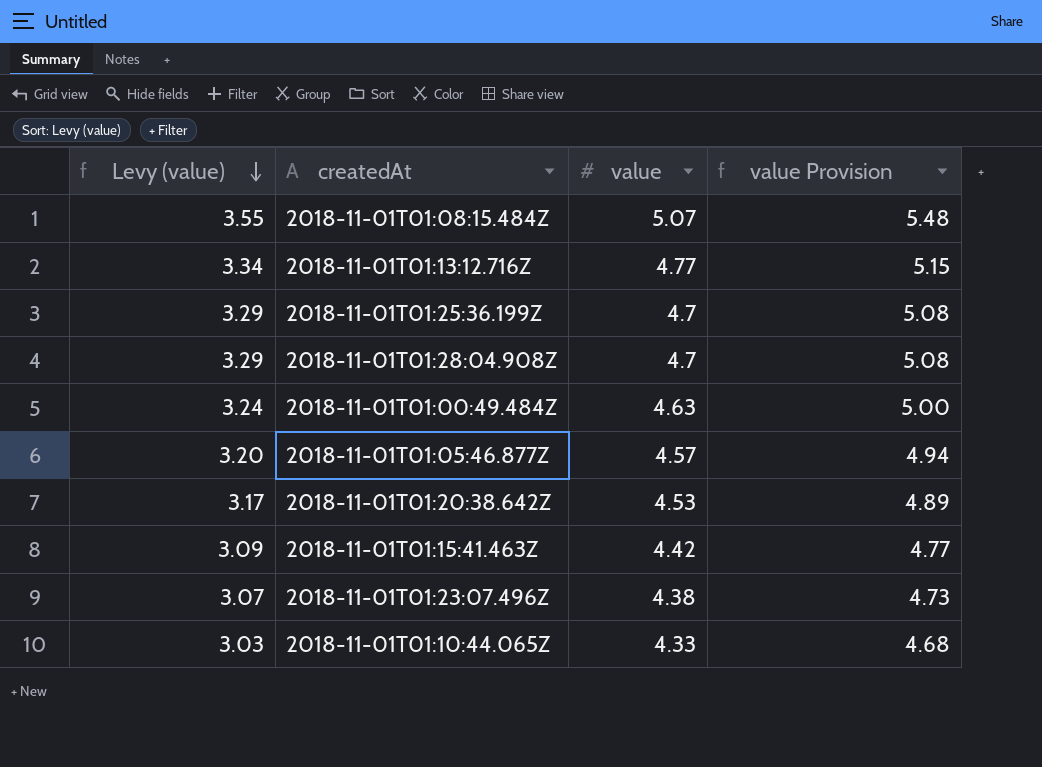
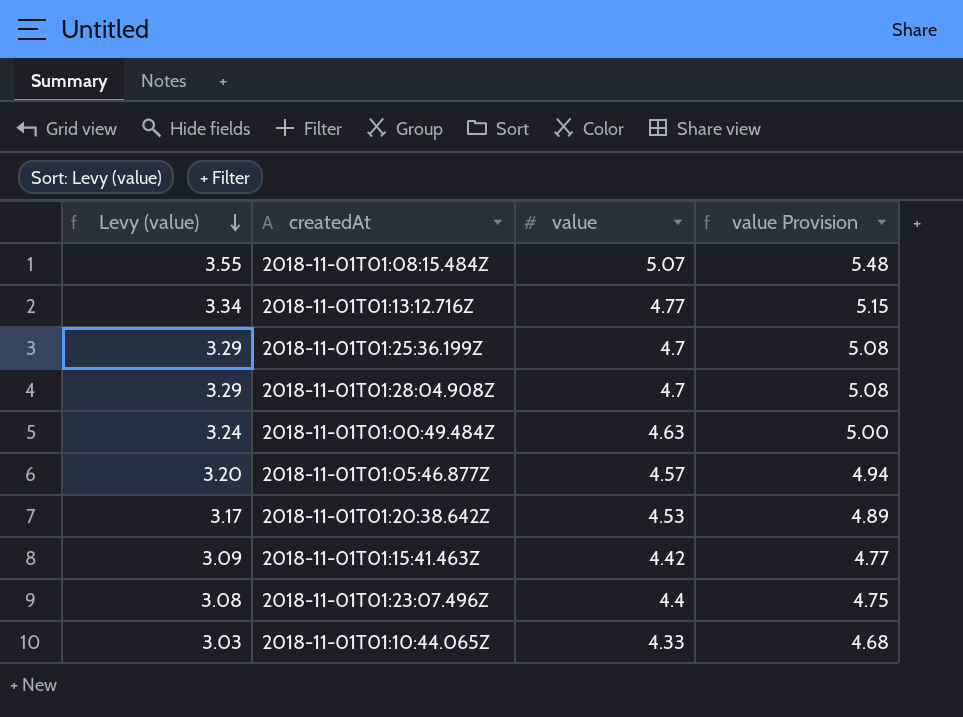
2018-11-01T01:23:07.496Z | Levy (value): 3.07 -> 3.08
2018-11-01T01:23:07.496Z | value: 4.38 -> 4.4
2018-11-01T01:23:07.496Z | value Provision: 4.73 -> 4.75

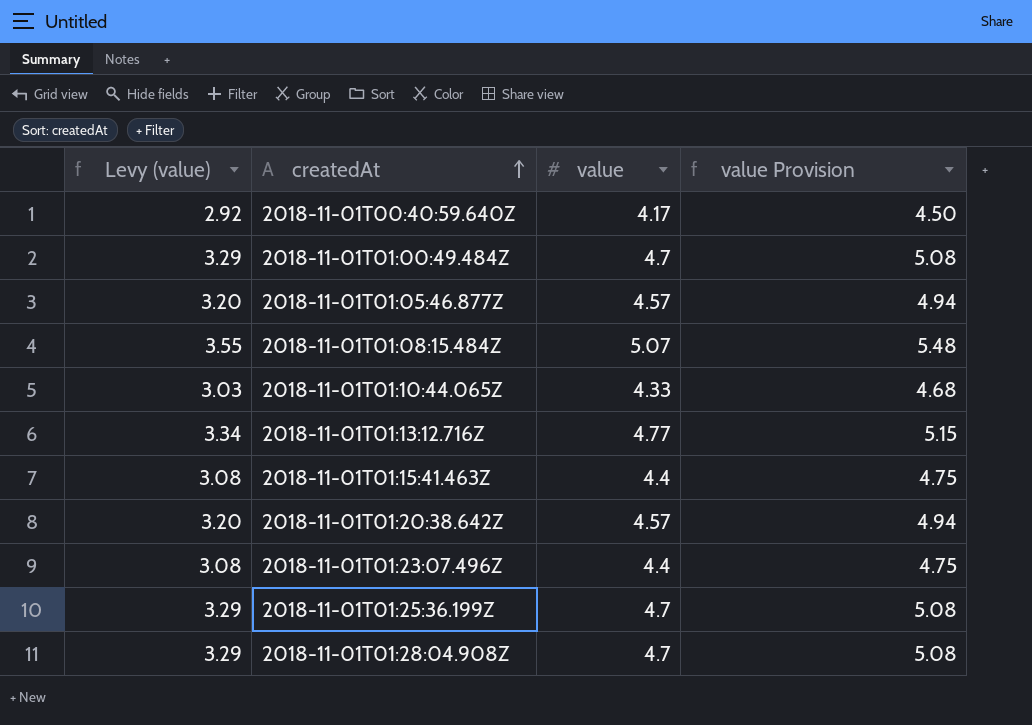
row order: Levy (value) descending -> createdAt ascending
row 2018-11-01T00:40:59.640Z: none -> 2.92 | 4.17 | 4.50
2018-11-01T01:00:49.484Z | Levy (value): 3.24 -> 3.29
2018-11-01T01:00:49.484Z | value: 4.63 -> 4.7
2018-11-01T01:00:49.484Z | value Provision: 5.00 -> 5.08
2018-11-01T01:15:41.463Z | Levy (value): 3.09 -> 3.08
2018-11-01T01:15:41.463Z | value: 4.42 -> 4.4
2018-11-01T01:15:41.463Z | value Provision: 4.77 -> 4.75
2018-11-01T01:20:38.642Z | Levy (value): 3.17 -> 3.20
2018-11-01T01:20:38.642Z | value: 4.53 -> 4.57
2018-11-01T01:20:38.642Z | value Provision: 4.89 -> 4.94

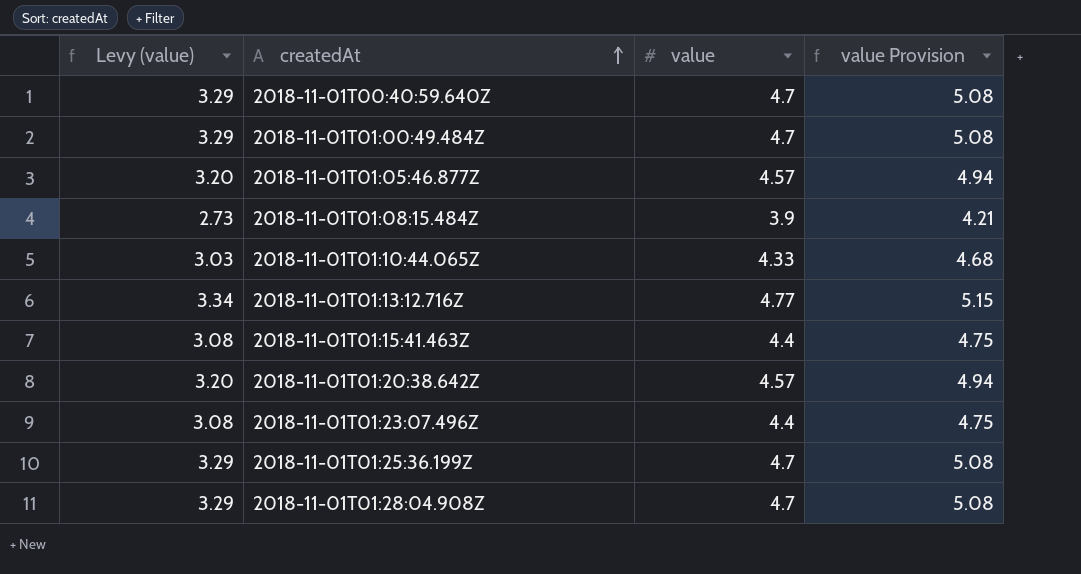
2018-11-01T00:40:59.640Z | Levy (value): 2.92 -> 3.29
2018-11-01T00:40:59.640Z | value: 4.17 -> 4.7
2018-11-01T00:40:59.640Z | value Provision: 4.50 -> 5.08
2018-11-01T01:08:15.484Z | Levy (value): 3.55 -> 2.73
2018-11-01T01:08:15.484Z | value: 5.07 -> 3.9
2018-11-01T01:08:15.484Z | value Provision: 5.48 -> 4.21

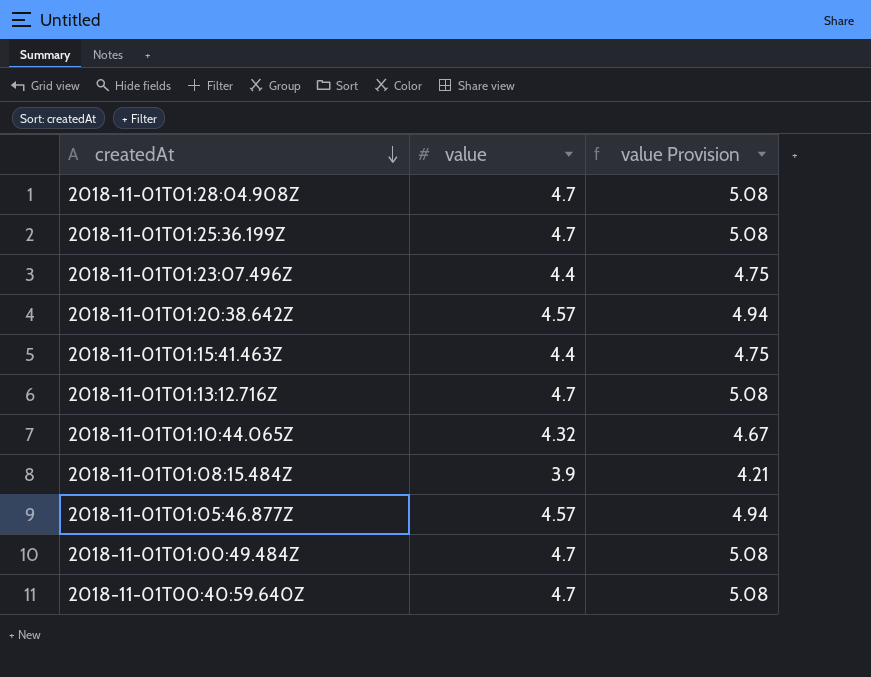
row order: createdAt ascending -> createdAt descending
column Levy (value) | formula: [value] * 0.7 -> none
2018-11-01T01:13:12.716Z | value: 4.77 -> 4.7
2018-11-01T01:13:12.716Z | value Provision: 5.15 -> 5.08
2018-11-01T01:10:44.065Z | value: 4.33 -> 4.32
2018-11-01T01:10:44.065Z | value Provision: 4.68 -> 4.67

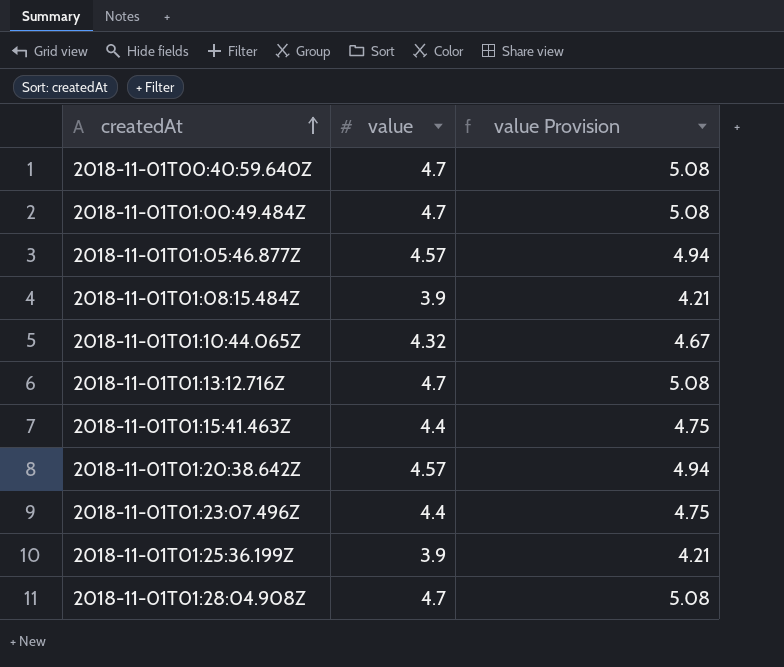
row order: createdAt descending -> createdAt ascending
2018-11-01T01:25:36.199Z | value: 4.7 -> 3.9
2018-11-01T01:25:36.199Z | value Provision: 5.08 -> 4.21

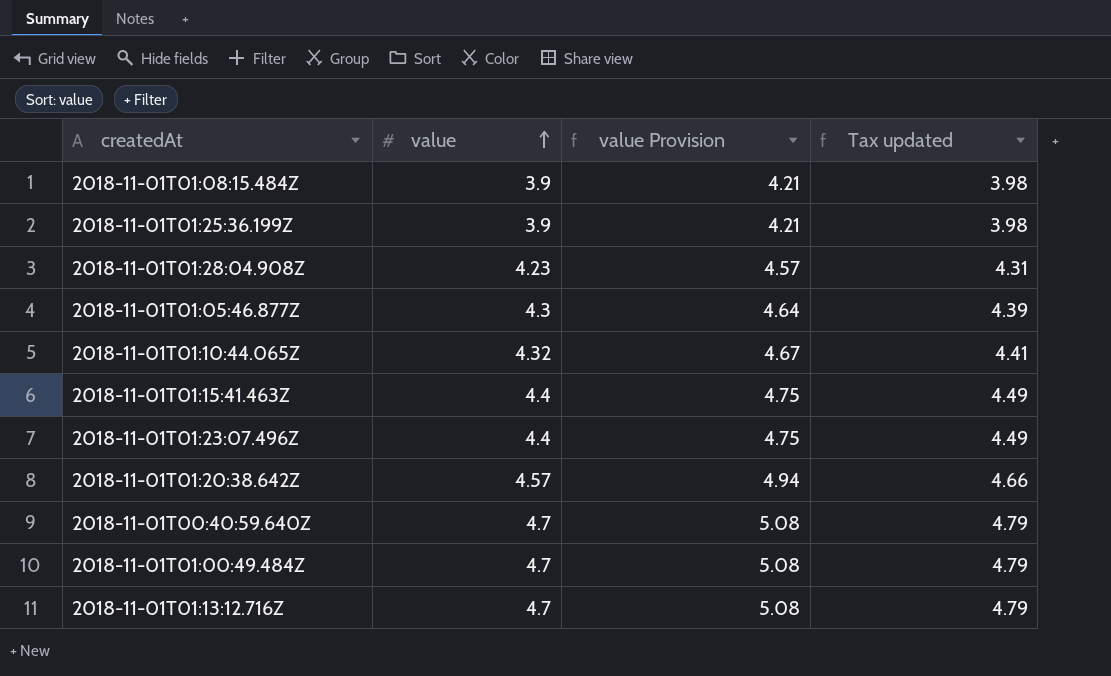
row order: createdAt ascending -> value ascending
column Tax updated | formula: none -> [value] * 1.02
2018-11-01T01:28:04.908Z | value: 4.7 -> 4.23
2018-11-01T01:28:04.908Z | value Provision: 5.08 -> 4.57
2018-11-01T01:05:46.877Z | value: 4.57 -> 4.3
2018-11-01T01:05:46.877Z | value Provision: 4.94 -> 4.64

